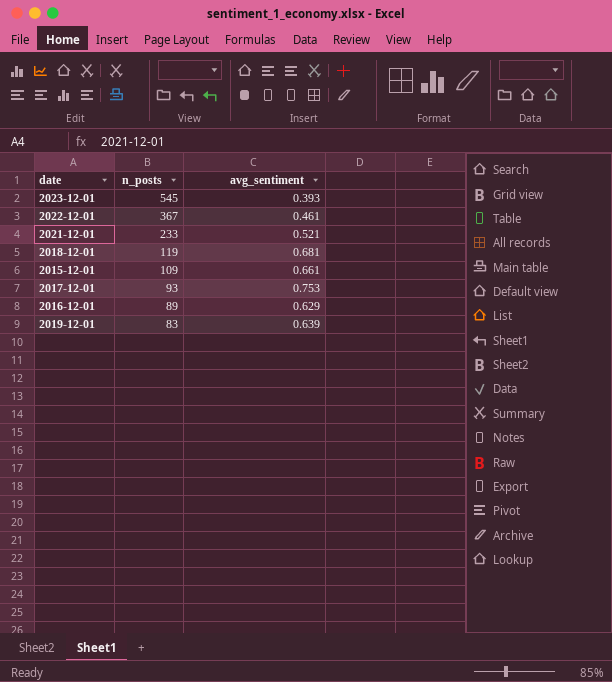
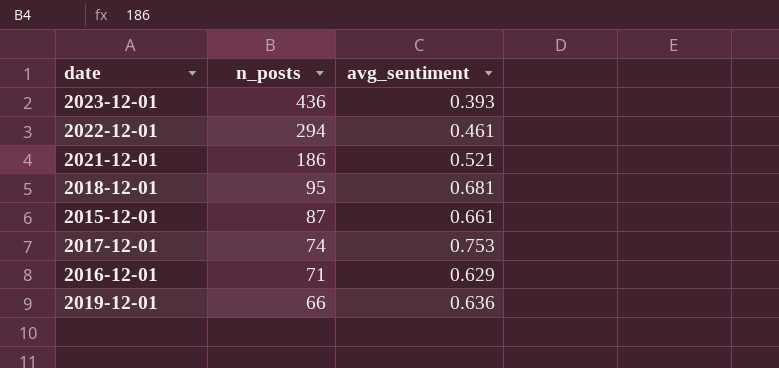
2023-12-01 | n_posts: 545 -> 436
2022-12-01 | n_posts: 367 -> 294
2021-12-01 | n_posts: 233 -> 186
2018-12-01 | n_posts: 119 -> 95
2015-12-01 | n_posts: 109 -> 87
2017-12-01 | n_posts: 93 -> 74
2016-12-01 | n_posts: 89 -> 71
2019-12-01 | n_posts: 83 -> 66
2019-12-01 | avg_sentiment: 0.639 -> 0.636

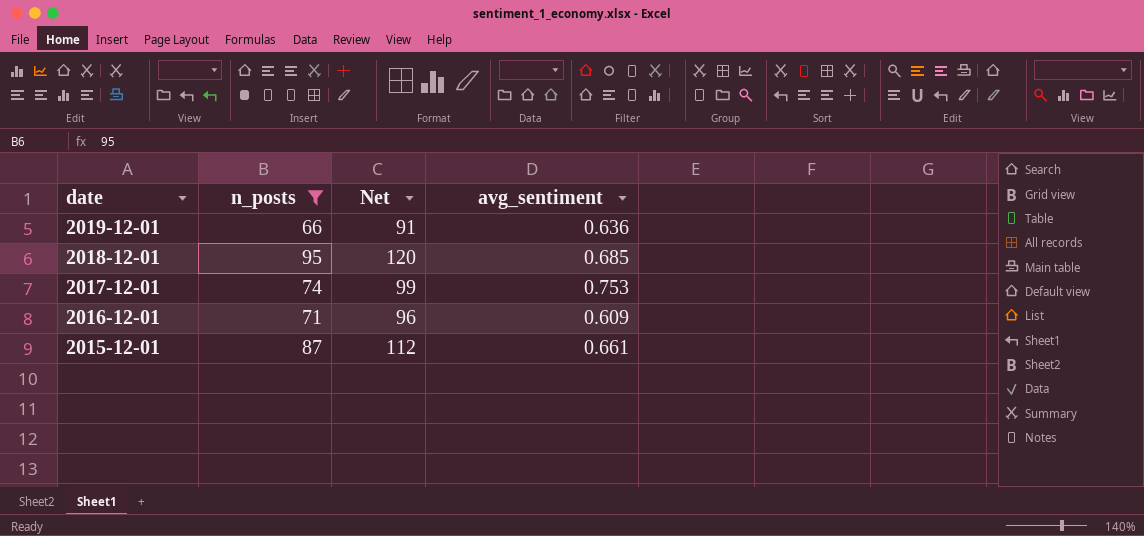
filter: none -> n_posts <= 95
row order: n_posts descending -> date descending
column Net | formula: none -> [n_posts] + 25
2018-12-01 | avg_sentiment: 0.681 -> 0.685
2016-12-01 | avg_sentiment: 0.629 -> 0.609

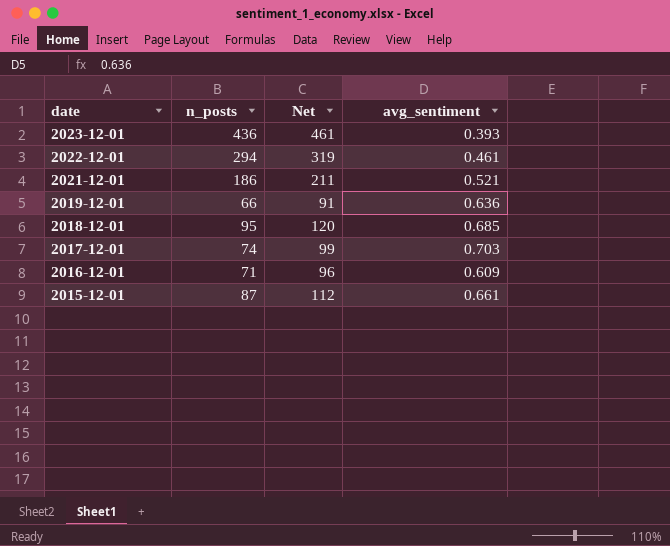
filter: n_posts <= 95 -> none
2017-12-01 | avg_sentiment: 0.753 -> 0.703

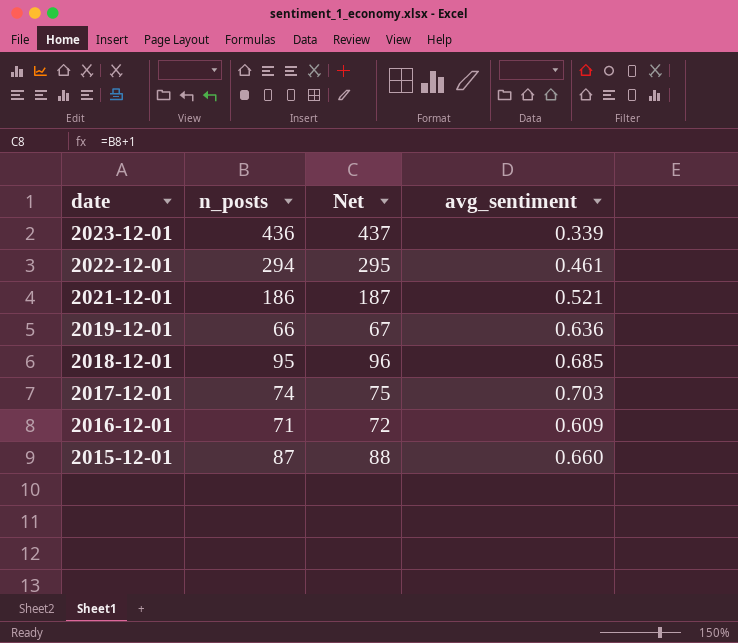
column Net | formula: [n_posts] + 25 -> [n_posts] + 1
2023-12-01 | avg_sentiment: 0.393 -> 0.339
2015-12-01 | avg_sentiment: 0.661 -> 0.660

